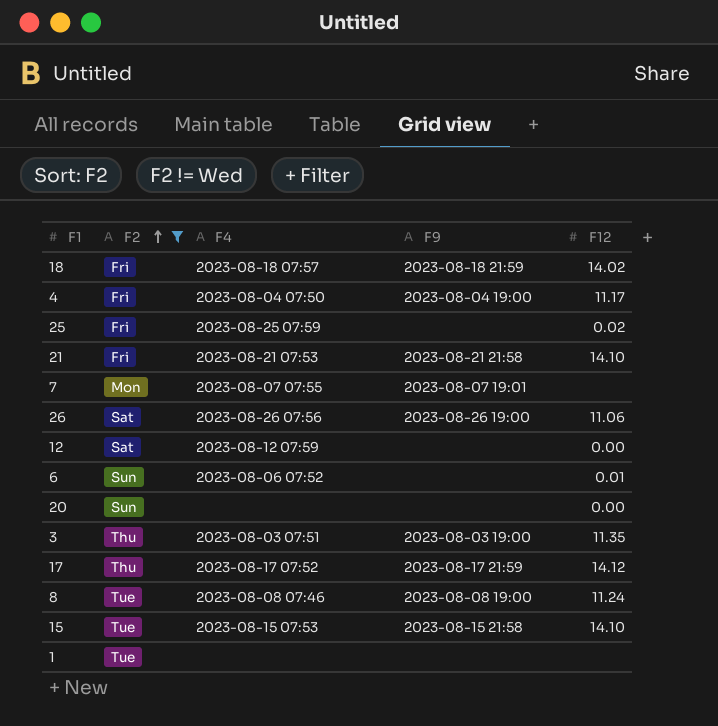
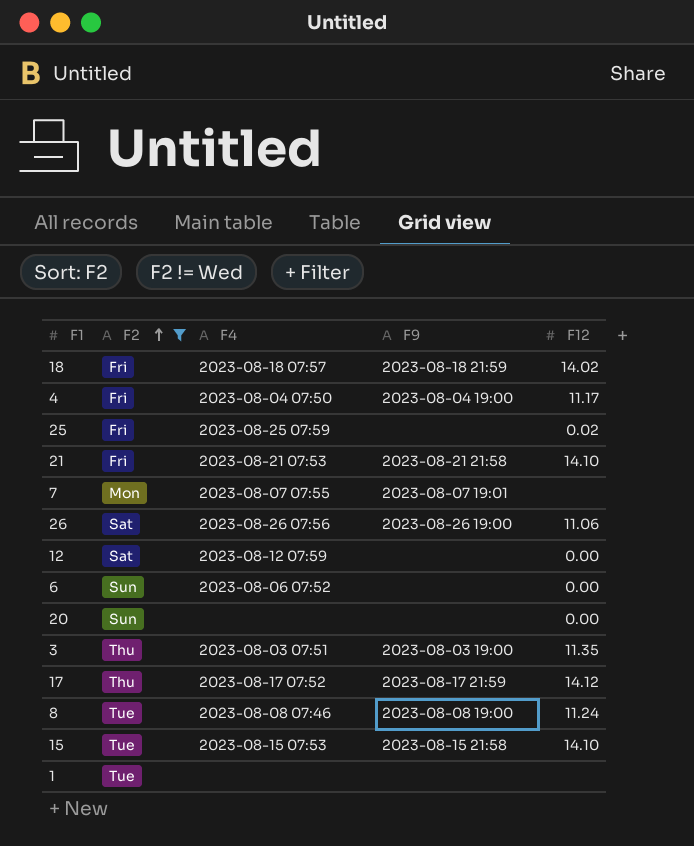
6 | F12: 0.01 -> 0.00

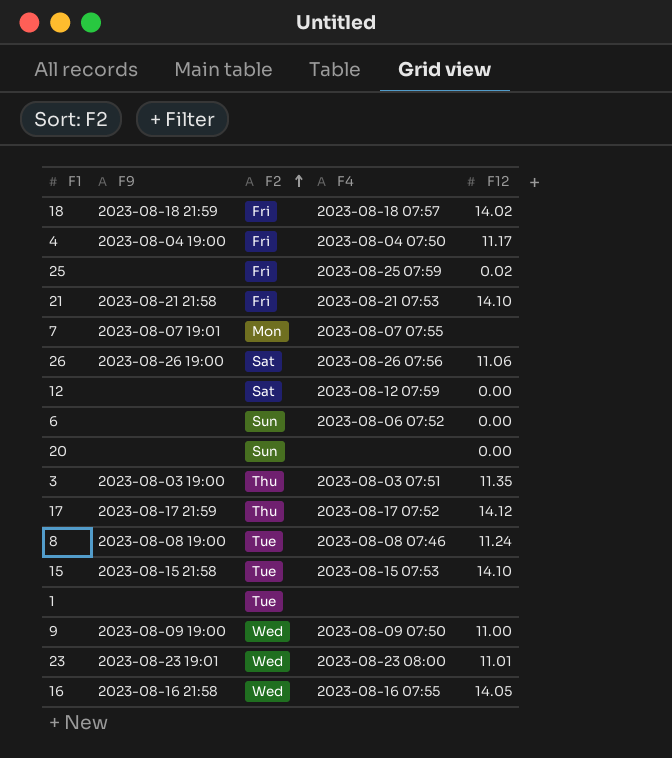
filter: F2 != Wed -> none
column F9 | position: 4 -> 2

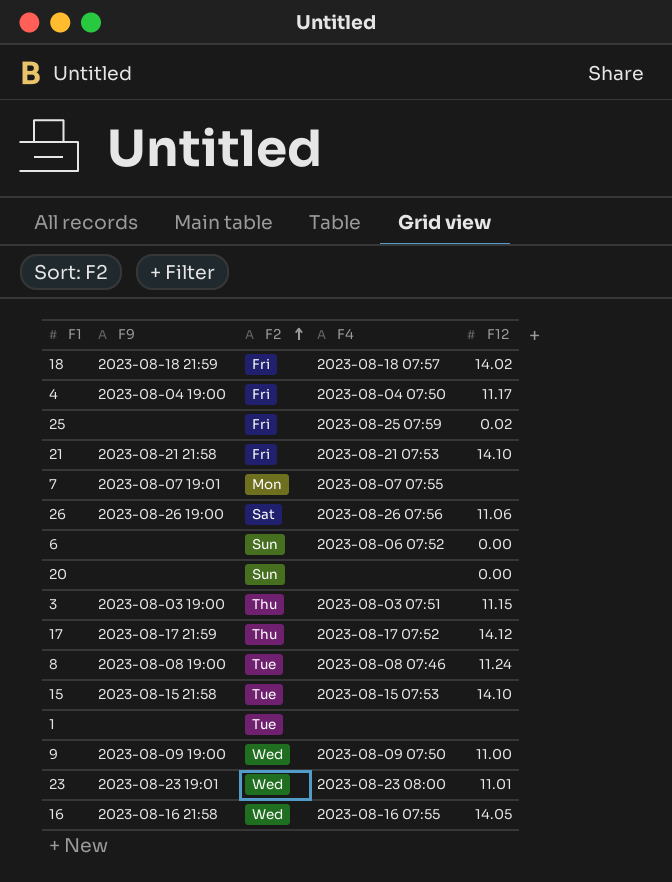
row 12: none | Sat | 2023-08-12 07:59 | 0.00 -> none
3 | F12: 11.35 -> 11.15

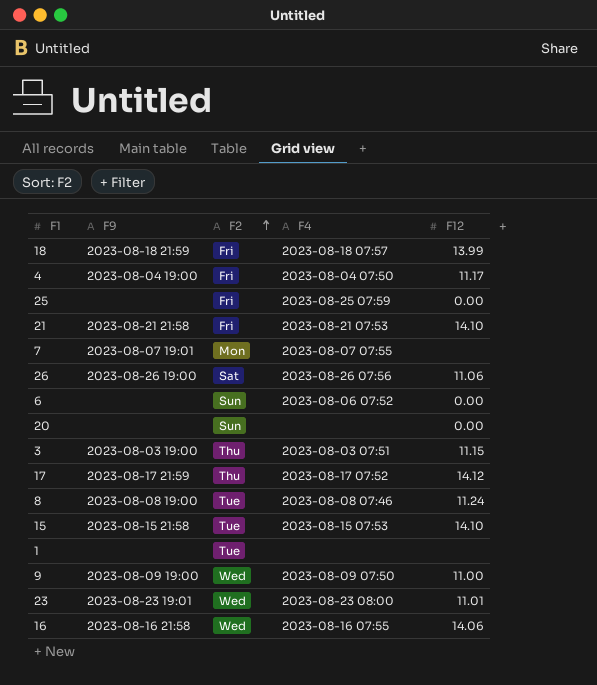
18 | F12: 14.02 -> 13.99
25 | F12: 0.02 -> 0.00
16 | F12: 14.05 -> 14.06

